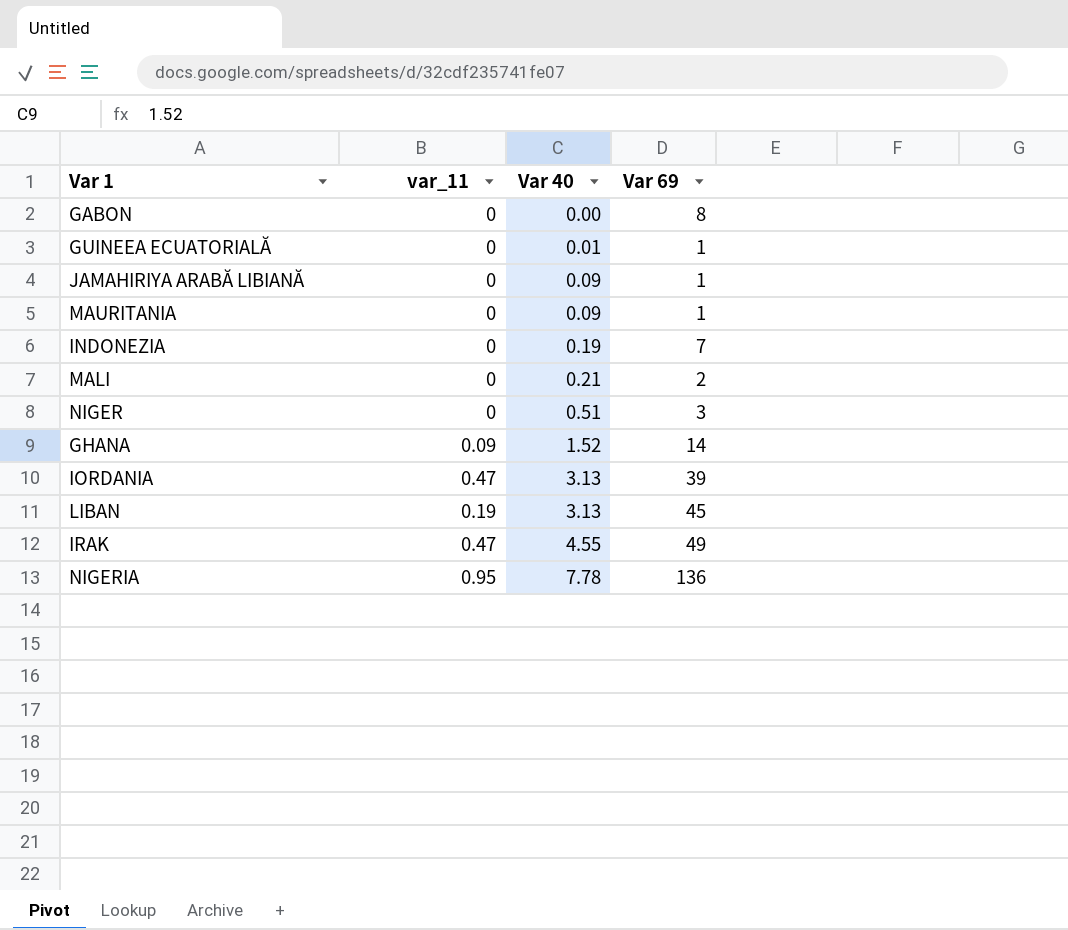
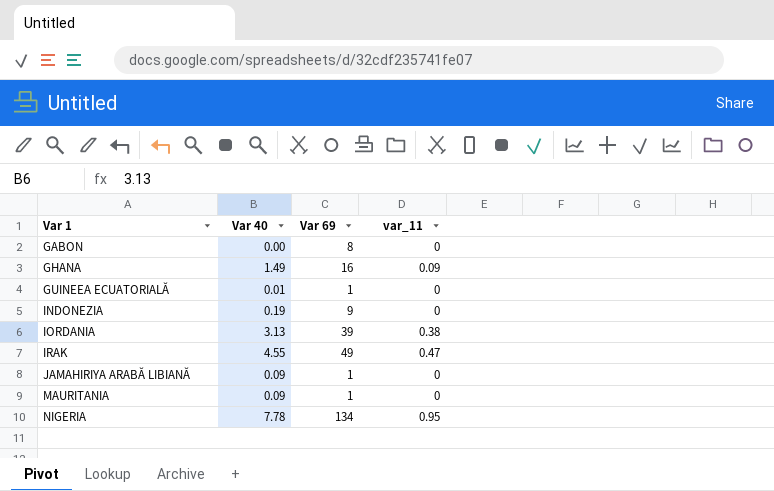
row order: Var 40 ascending -> Var 1 ascending
column var_11 | position: 2 -> 4
row MALI: 0 | 0.21 | 2 -> none
row NIGER: 0 | 0.51 | 3 -> none
row LIBAN: 0.19 | 3.13 | 45 -> none
GHANA | Var 40: 1.52 -> 1.49
GHANA | Var 69: 14 -> 16
INDONEZIA | Var 69: 7 -> 9
IORDANIA | var_11: 0.47 -> 0.38
NIGERIA | Var 69: 136 -> 134

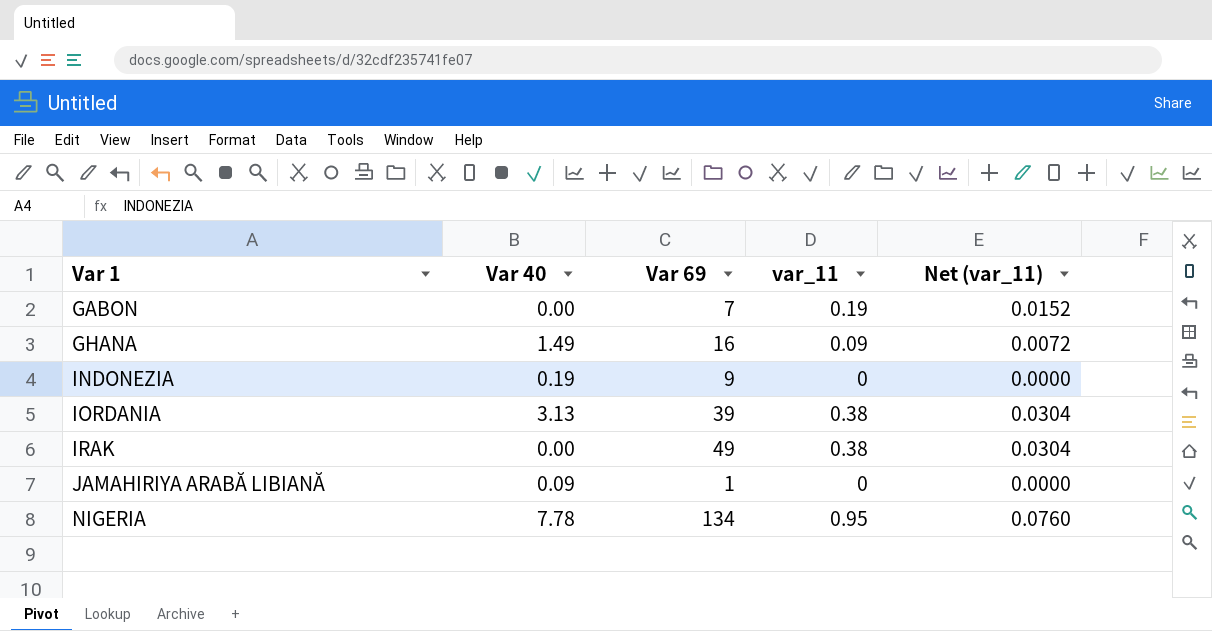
column Net (var_11) | formula: none -> [var_11] * 0.08
row GUINEEA ECUATORIALĂ: 0.01 | 1 | 0 -> none
row MAURITANIA: 0.09 | 1 | 0 -> none
GABON | Var 69: 8 -> 7
GABON | var_11: 0 -> 0.19
IRAK | Var 40: 4.55 -> 0.00
IRAK | var_11: 0.47 -> 0.38

